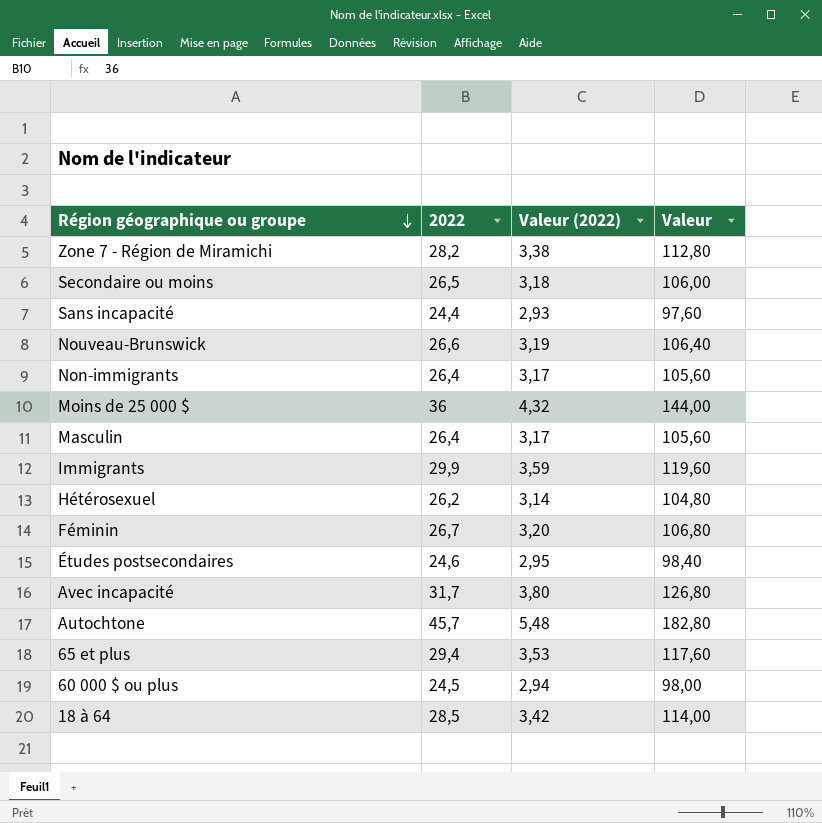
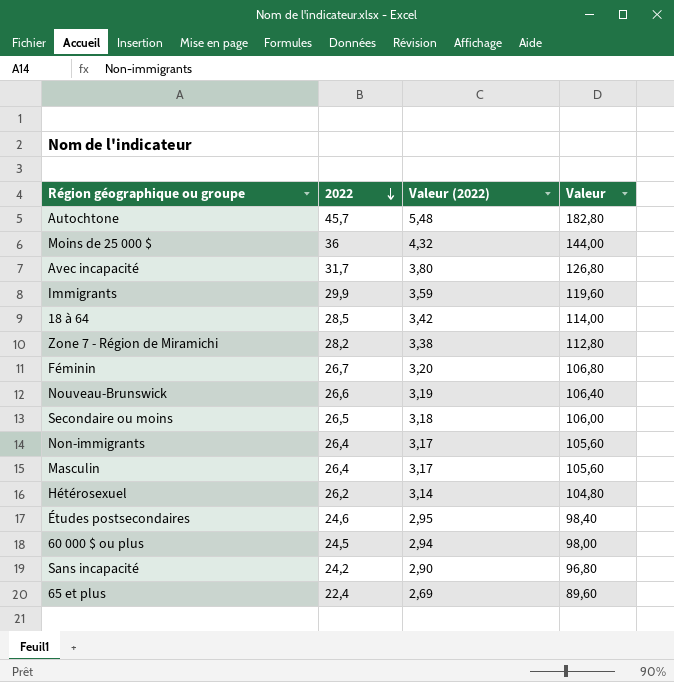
row order: Région géographique ou groupe descending -> 2022 descending
Sans incapacité | 2022: 24,4 -> 24,2
Sans incapacité | Valeur (2022): 2,93 -> 2,90
Sans incapacité | Valeur: 97,60 -> 96,80
65 et plus | 2022: 29,4 -> 22,4
65 et plus | Valeur (2022): 3,53 -> 2,69
65 et plus | Valeur: 117,60 -> 89,60

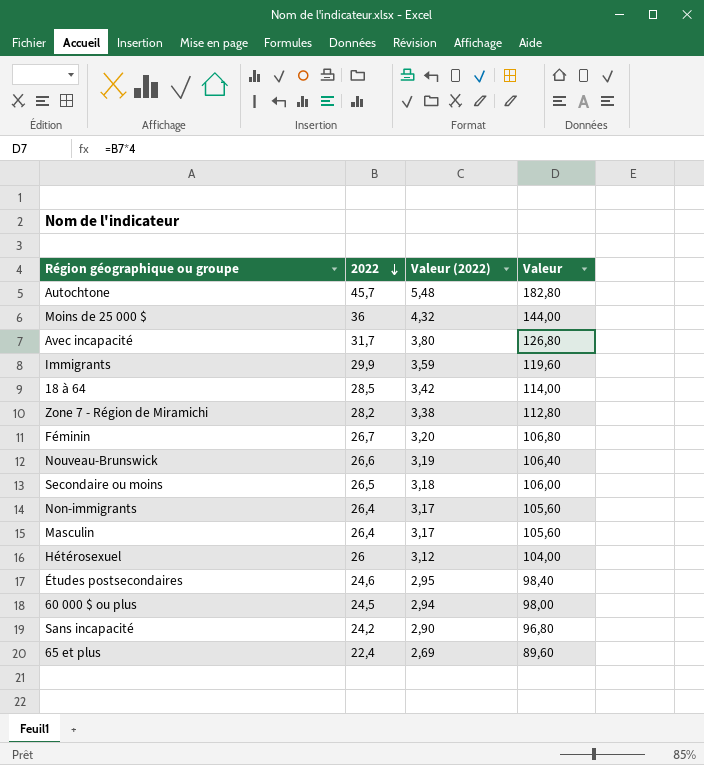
Hétérosexuel | 2022: 26,2 -> 26
Hétérosexuel | Valeur (2022): 3,14 -> 3,12
Hétérosexuel | Valeur: 104,80 -> 104,00

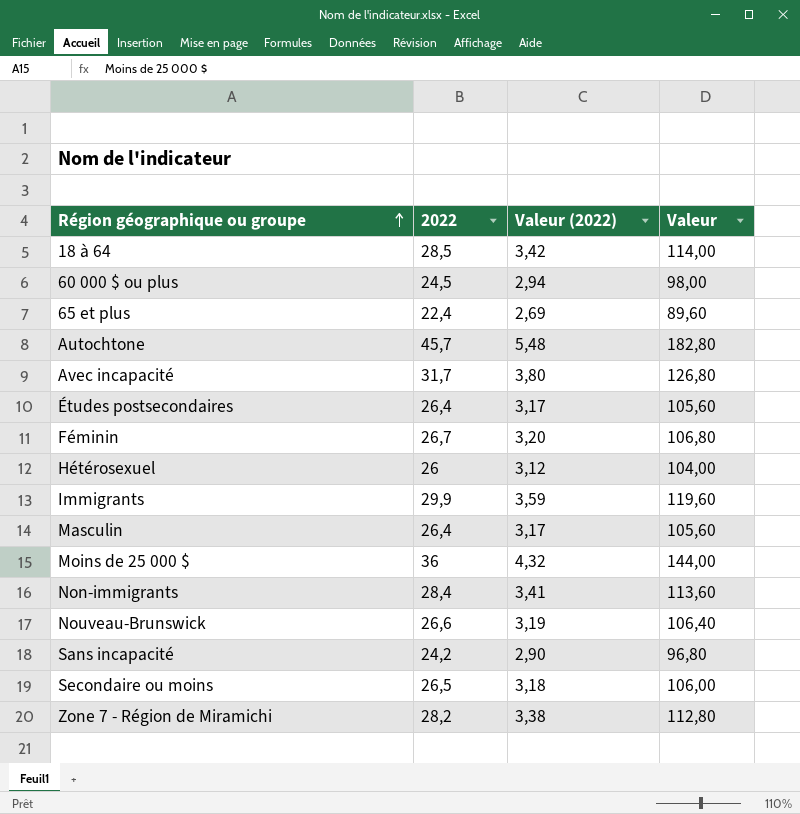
row order: 2022 descending -> Région géographique ou groupe ascending
Études postsecondaires | 2022: 24,6 -> 26,4
Études postsecondaires | Valeur (2022): 2,95 -> 3,17
Études postsecondaires | Valeur: 98,40 -> 105,60
Non-immigrants | 2022: 26,4 -> 28,4
Non-immigrants | Valeur (2022): 3,17 -> 3,41
Non-immigrants | Valeur: 105,60 -> 113,60

